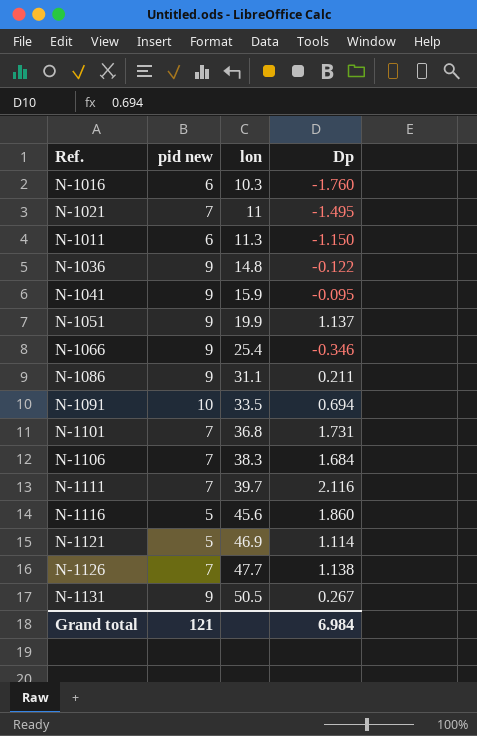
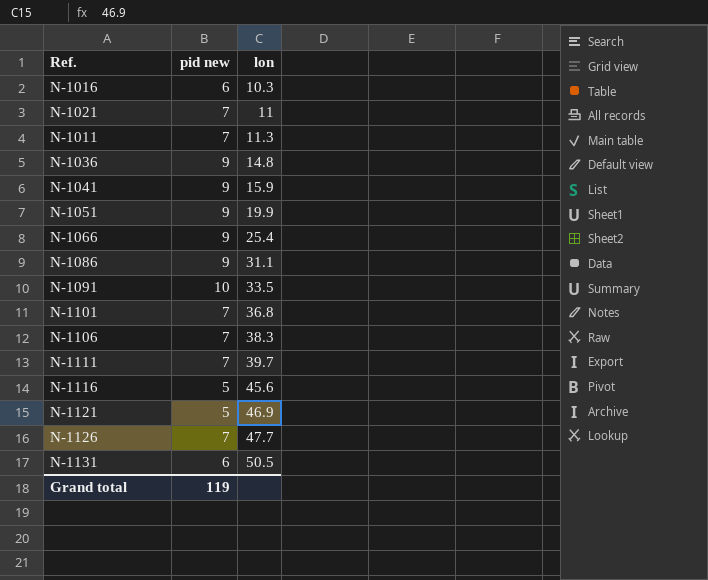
column Dp | position: 4 -> none
N-1011 | pid new: 6 -> 7
N-1131 | pid new: 9 -> 6
Grand total | pid new: 121 -> 119

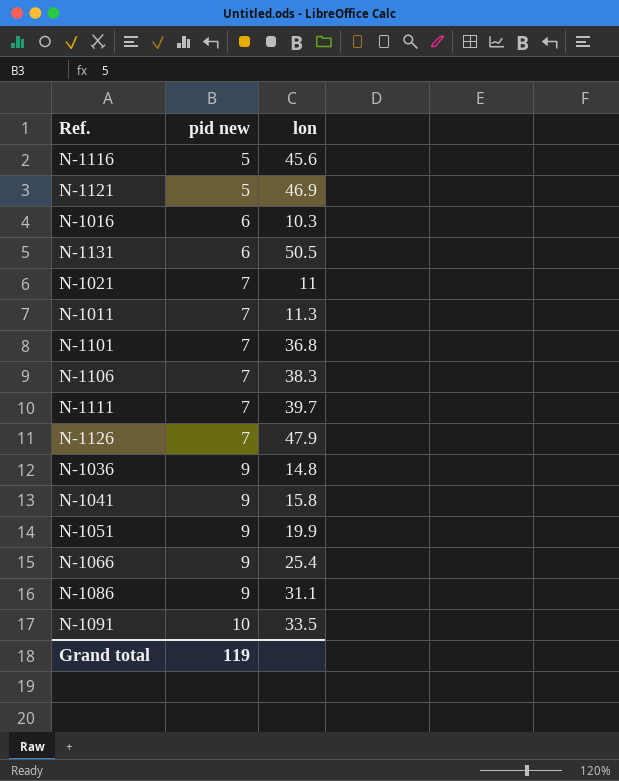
row order: lon ascending -> pid new ascending
N-1126 | lon: 47.7 -> 47.9
N-1041 | lon: 15.9 -> 15.8

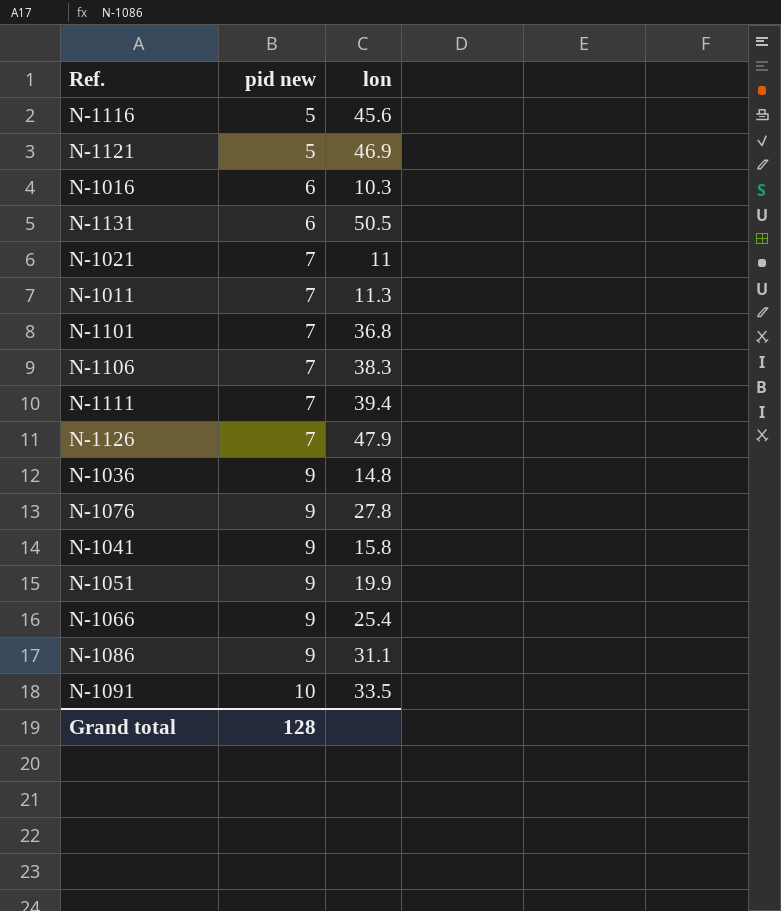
N-1111 | lon: 39.7 -> 39.4
row N-1076: none -> 9 | 27.8
Grand total | pid new: 119 -> 128

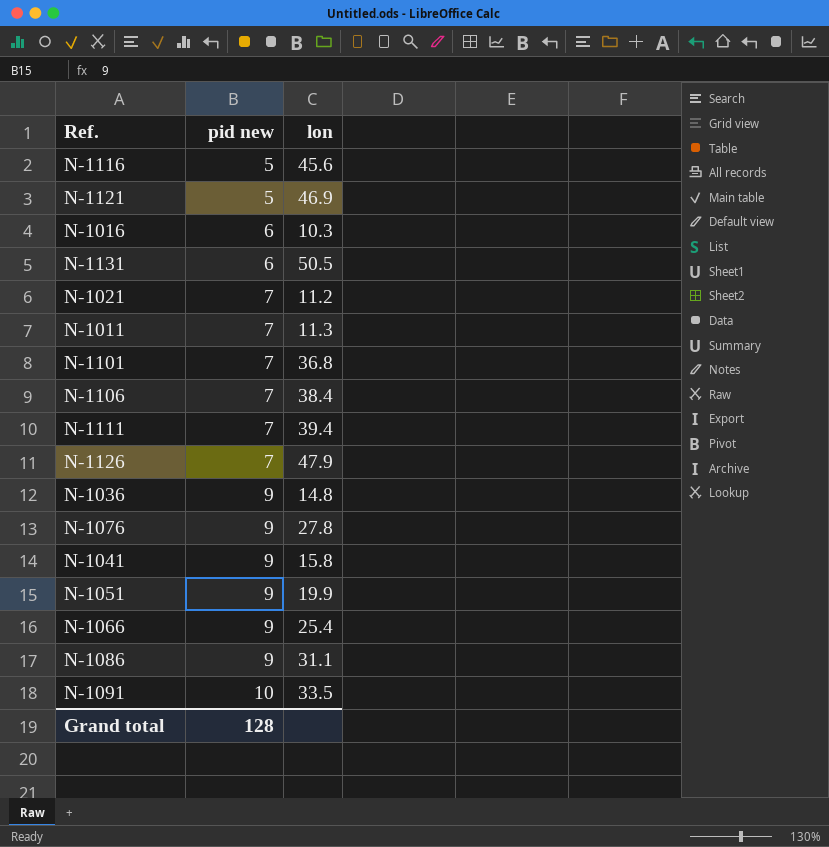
N-1021 | lon: 11 -> 11.2
N-1106 | lon: 38.3 -> 38.4

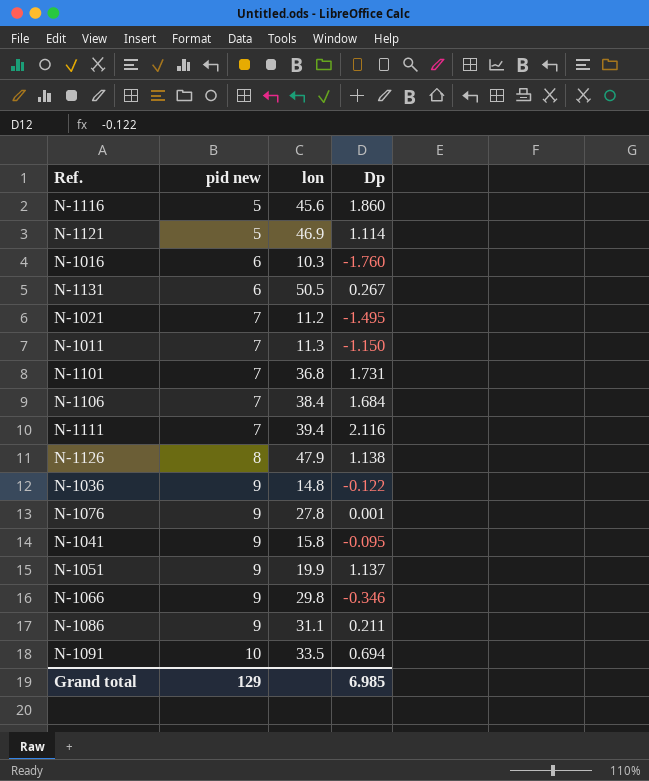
column Dp | position: none -> 4
N-1126 | pid new: 7 -> 8
N-1066 | lon: 25.4 -> 29.8
Grand total | pid new: 128 -> 129

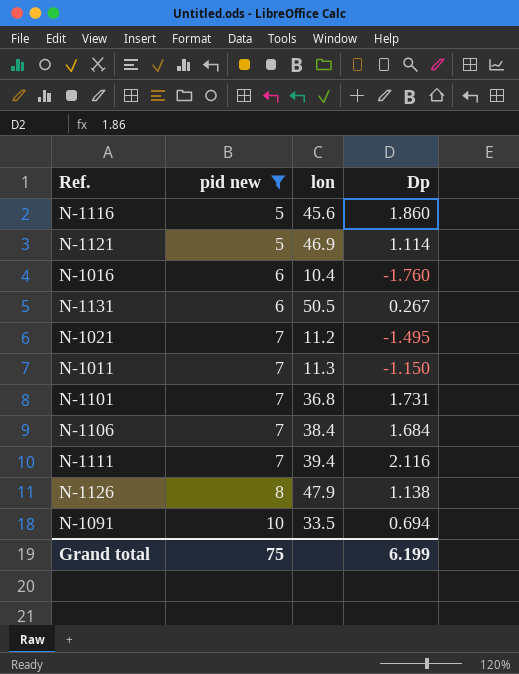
filter: none -> pid new != 9
N-1016 | lon: 10.3 -> 10.4
Grand total | pid new: 129 -> 75
Grand total | Dp: 6.985 -> 6.199

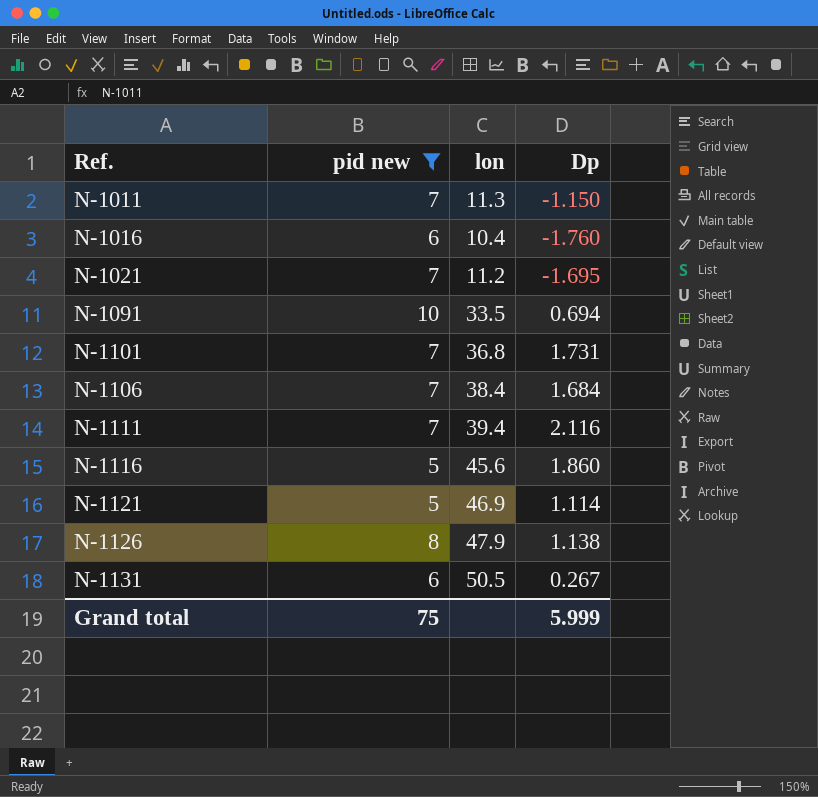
row order: pid new ascending -> Ref. ascending
N-1021 | Dp: -1.495 -> -1.695
Grand total | Dp: 6.199 -> 5.999

